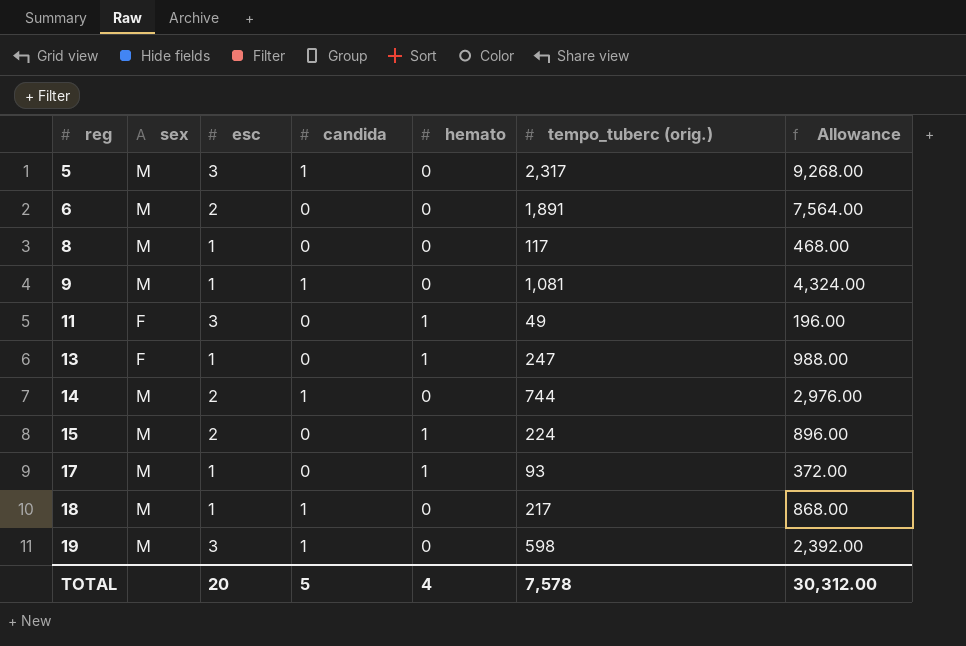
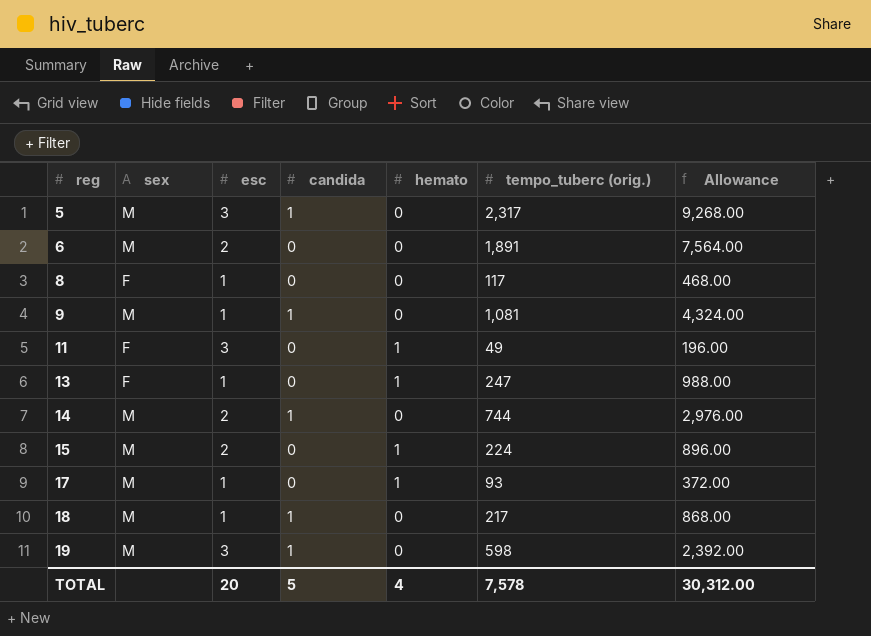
8 | sex: M -> F

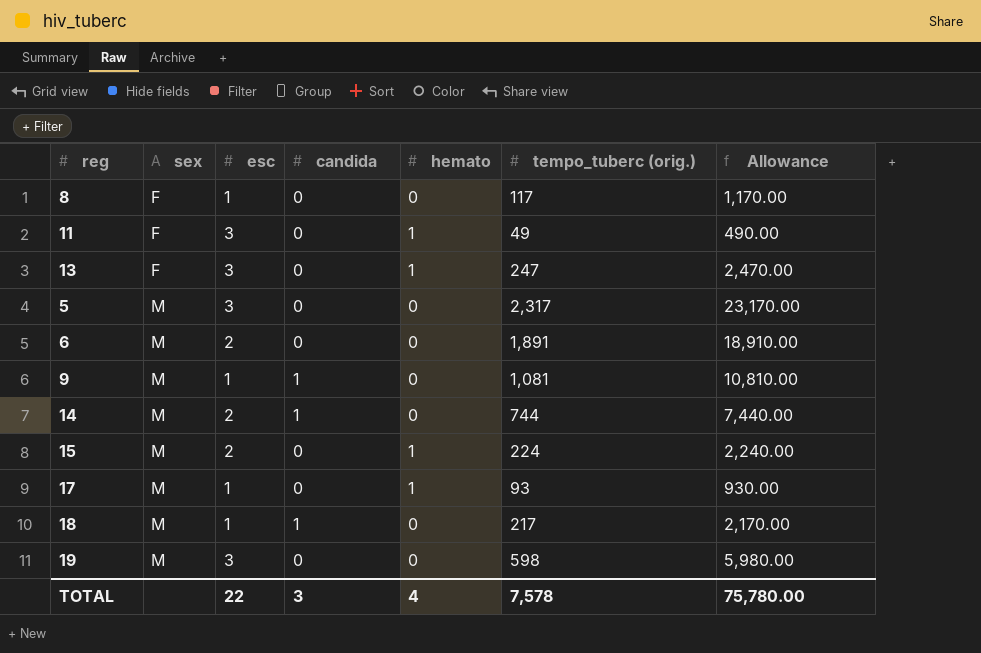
row order: reg ascending -> sex ascending
column Allowance | formula: [tempo_tuberc (orig.)] * 4 -> [tempo_tuberc (orig.)] * 10
13 | esc: 1 -> 3
5 | candida: 1 -> 0
19 | candida: 1 -> 0
TOTAL | esc: 20 -> 22
TOTAL | candida: 5 -> 3
TOTAL | Allowance: 30,312.00 -> 75,780.00

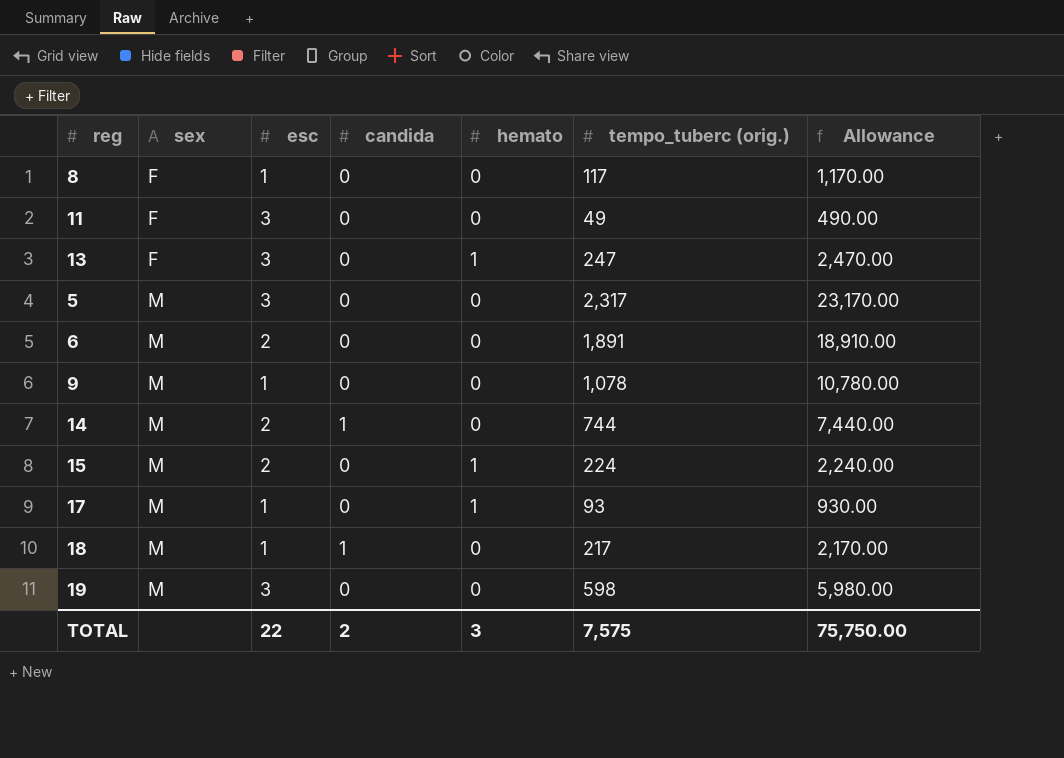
11 | hemato: 1 -> 0
9 | candida: 1 -> 0
9 | tempo_tuberc (orig.): 1,081 -> 1,078
9 | Allowance: 10,810.00 -> 10,780.00
TOTAL | candida: 3 -> 2
TOTAL | hemato: 4 -> 3
TOTAL | tempo_tuberc (orig.): 7,578 -> 7,575
TOTAL | Allowance: 75,780.00 -> 75,750.00

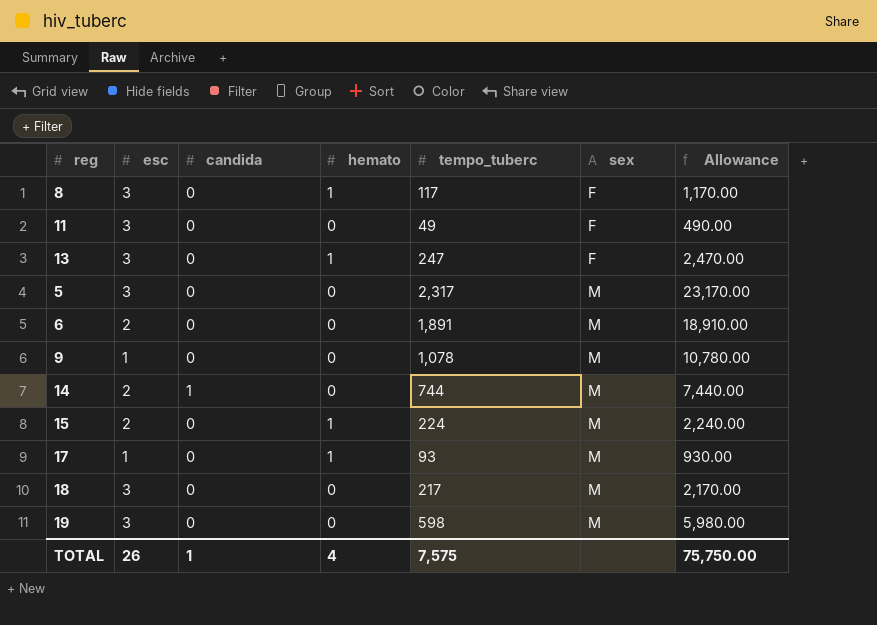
column name: tempo_tuberc (orig.) -> tempo_tuberc
column sex | position: 2 -> 6
8 | esc: 1 -> 3
8 | hemato: 0 -> 1
18 | esc: 1 -> 3
18 | candida: 1 -> 0
TOTAL | esc: 22 -> 26
TOTAL | candida: 2 -> 1
TOTAL | hemato: 3 -> 4

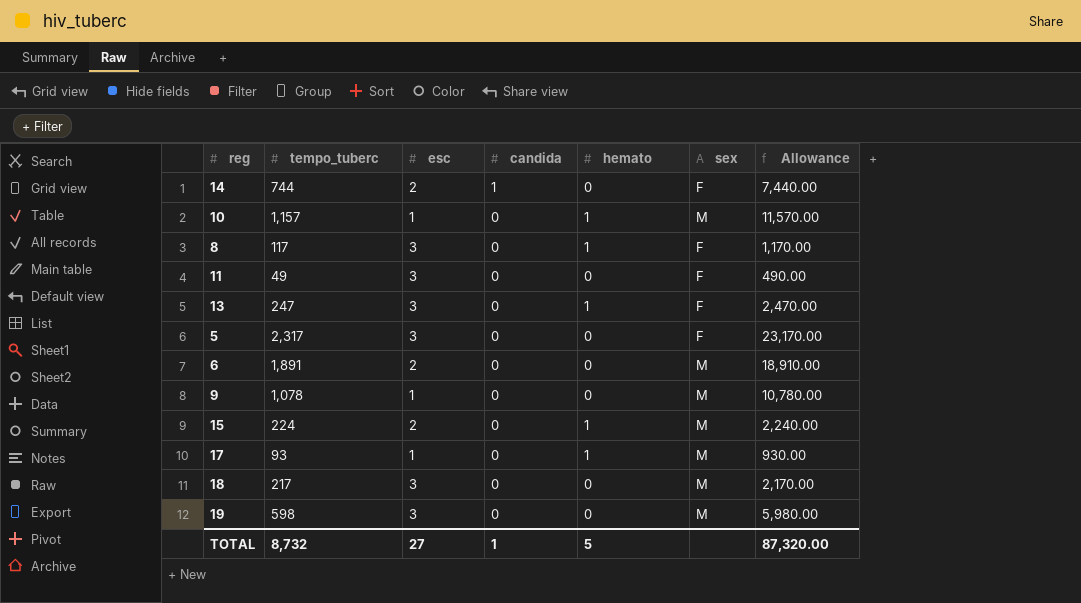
row order: sex ascending -> candida descending
column tempo_tuberc | position: 5 -> 2
14 | sex: M -> F
row 10: none -> 1,157 | 1 | 0 | 1 | M | 11,570.00
5 | sex: M -> F
TOTAL | tempo_tuberc: 7,575 -> 8,732
TOTAL | esc: 26 -> 27
TOTAL | hemato: 4 -> 5
TOTAL | Allowance: 75,750.00 -> 87,320.00

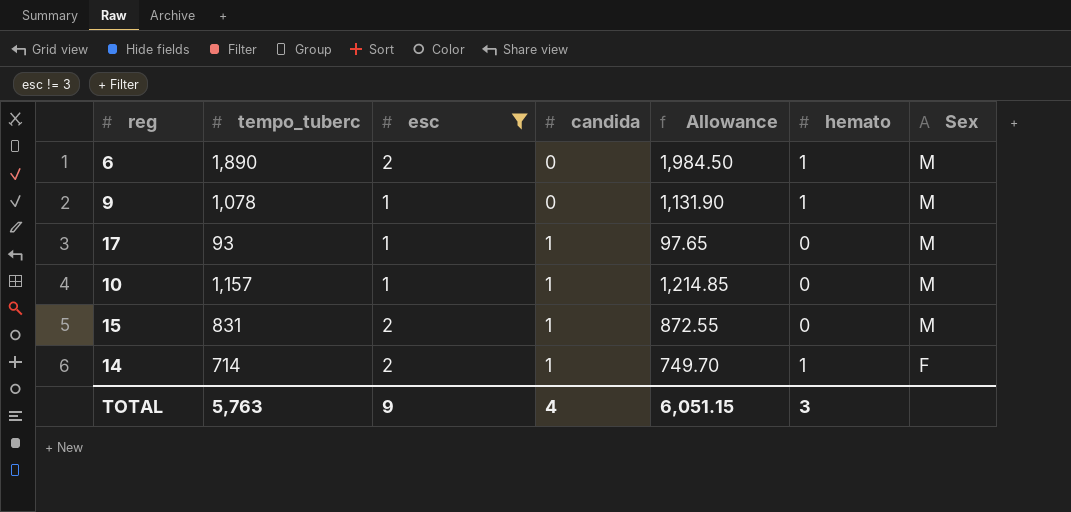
filter: none -> esc != 3
row order: candida descending -> candida ascending
column Allowance | formula: [tempo_tuberc] * 10 -> [tempo_tuberc] * 1.05
column Allowance | position: 7 -> 5
column name: sex -> Sex
6 | tempo_tuberc: 1,891 -> 1,890
6 | hemato: 0 -> 1
9 | hemato: 0 -> 1
17 | candida: 0 -> 1
17 | hemato: 1 -> 0
10 | candida: 0 -> 1
10 | hemato: 1 -> 0
15 | tempo_tuberc: 224 -> 831
15 | candida: 0 -> 1
15 | hemato: 1 -> 0
14 | tempo_tuberc: 744 -> 714
14 | hemato: 0 -> 1
TOTAL | tempo_tuberc: 8,732 -> 5,763
TOTAL | esc: 27 -> 9
TOTAL | candida: 1 -> 4
TOTAL | Allowance: 87,320.00 -> 6,051.15
TOTAL | hemato: 5 -> 3

